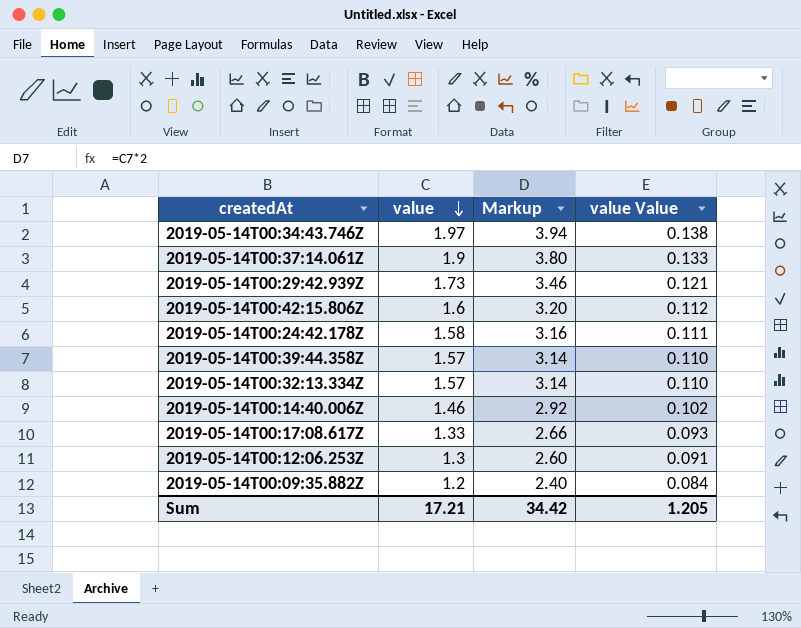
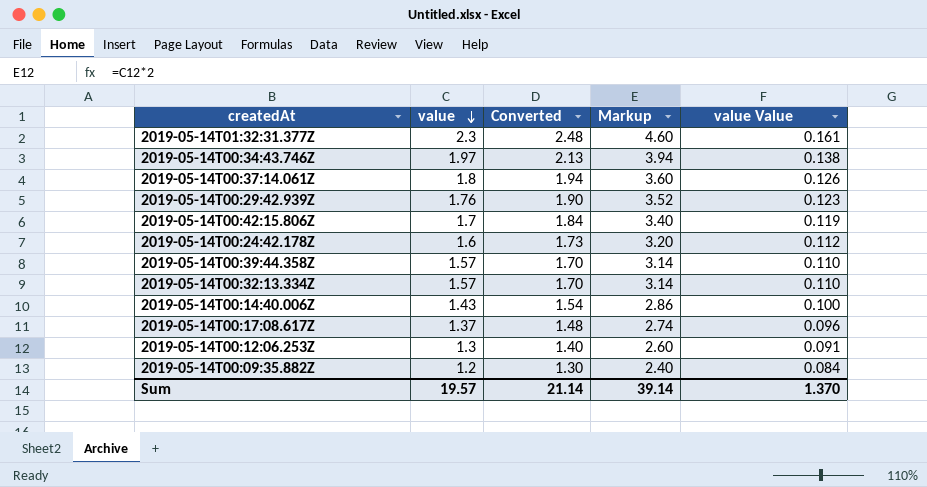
column Converted | formula: none -> [value] * 1.08
row 2019-05-14T01:32:31.377Z: none -> 2.3 | 2.48 | 4.60 | 0.161
2019-05-14T00:37:14.061Z | value: 1.9 -> 1.8
2019-05-14T00:37:14.061Z | Markup: 3.80 -> 3.60
2019-05-14T00:37:14.061Z | value Value: 0.133 -> 0.126
2019-05-14T00:29:42.939Z | value: 1.73 -> 1.76
2019-05-14T00:29:42.939Z | Markup: 3.46 -> 3.52
2019-05-14T00:29:42.939Z | value Value: 0.121 -> 0.123
2019-05-14T00:42:15.806Z | value: 1.6 -> 1.7
2019-05-14T00:42:15.806Z | Markup: 3.20 -> 3.40
2019-05-14T00:42:15.806Z | value Value: 0.112 -> 0.119
2019-05-14T00:24:42.178Z | value: 1.58 -> 1.6
2019-05-14T00:24:42.178Z | Markup: 3.16 -> 3.20
2019-05-14T00:24:42.178Z | value Value: 0.111 -> 0.112
2019-05-14T00:14:40.006Z | value: 1.46 -> 1.43
2019-05-14T00:14:40.006Z | Markup: 2.92 -> 2.86
2019-05-14T00:14:40.006Z | value Value: 0.102 -> 0.100
2019-05-14T00:17:08.617Z | value: 1.33 -> 1.37
2019-05-14T00:17:08.617Z | Markup: 2.66 -> 2.74
2019-05-14T00:17:08.617Z | value Value: 0.093 -> 0.096
Sum | value: 17.21 -> 19.57
Sum | Markup: 34.42 -> 39.14
Sum | value Value: 1.205 -> 1.370

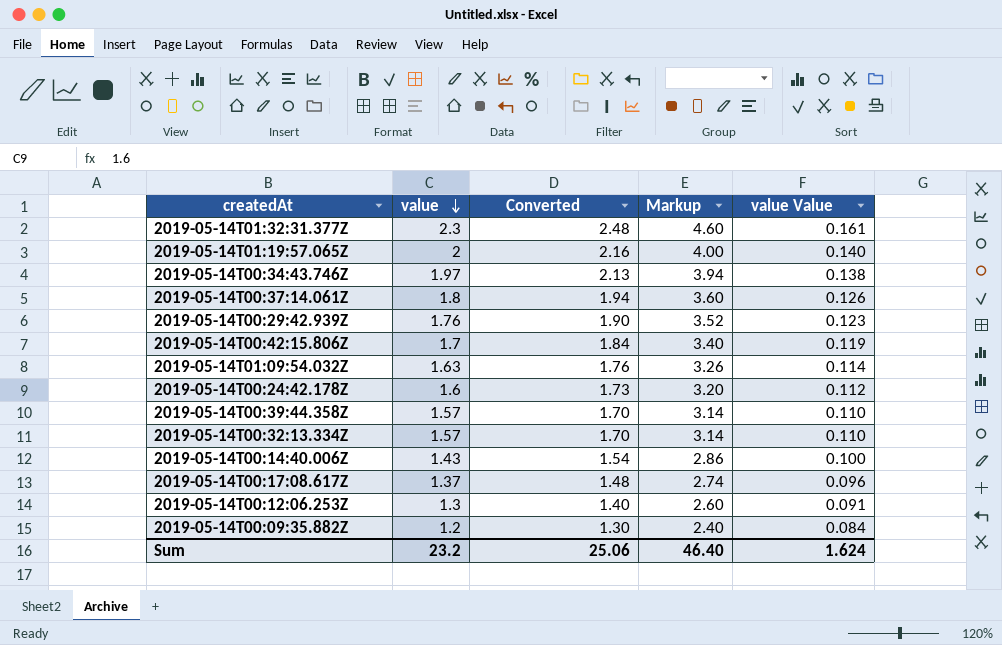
row 2019-05-14T01:19:57.065Z: none -> 2 | 2.16 | 4.00 | 0.140
row 2019-05-14T01:09:54.032Z: none -> 1.63 | 1.76 | 3.26 | 0.114
Sum | value: 19.57 -> 23.2
Sum | Converted: 21.14 -> 25.06
Sum | Markup: 39.14 -> 46.40
Sum | value Value: 1.370 -> 1.624

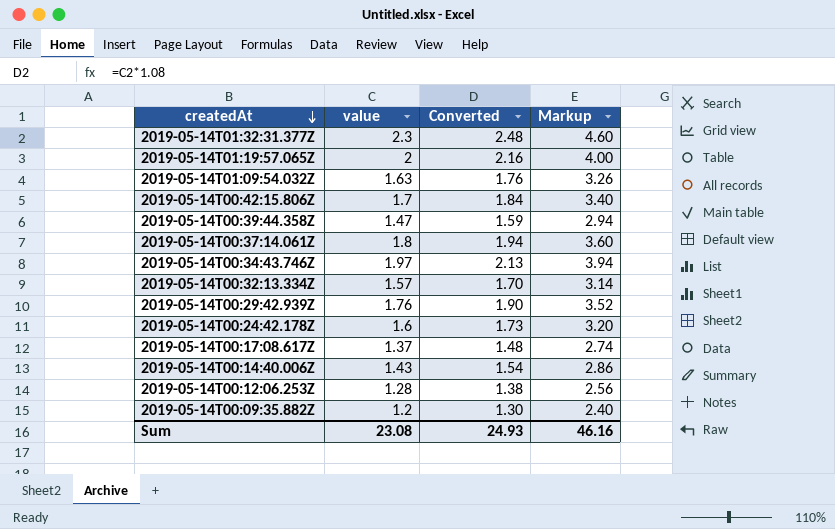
row order: value descending -> createdAt descending
column value Value | formula: [value] * 0.07 -> none
2019-05-14T00:39:44.358Z | value: 1.57 -> 1.47
2019-05-14T00:39:44.358Z | Converted: 1.70 -> 1.59
2019-05-14T00:39:44.358Z | Markup: 3.14 -> 2.94
2019-05-14T00:12:06.253Z | value: 1.3 -> 1.28
2019-05-14T00:12:06.253Z | Converted: 1.40 -> 1.38
2019-05-14T00:12:06.253Z | Markup: 2.60 -> 2.56
Sum | value: 23.2 -> 23.08
Sum | Converted: 25.06 -> 24.93
Sum | Markup: 46.40 -> 46.16

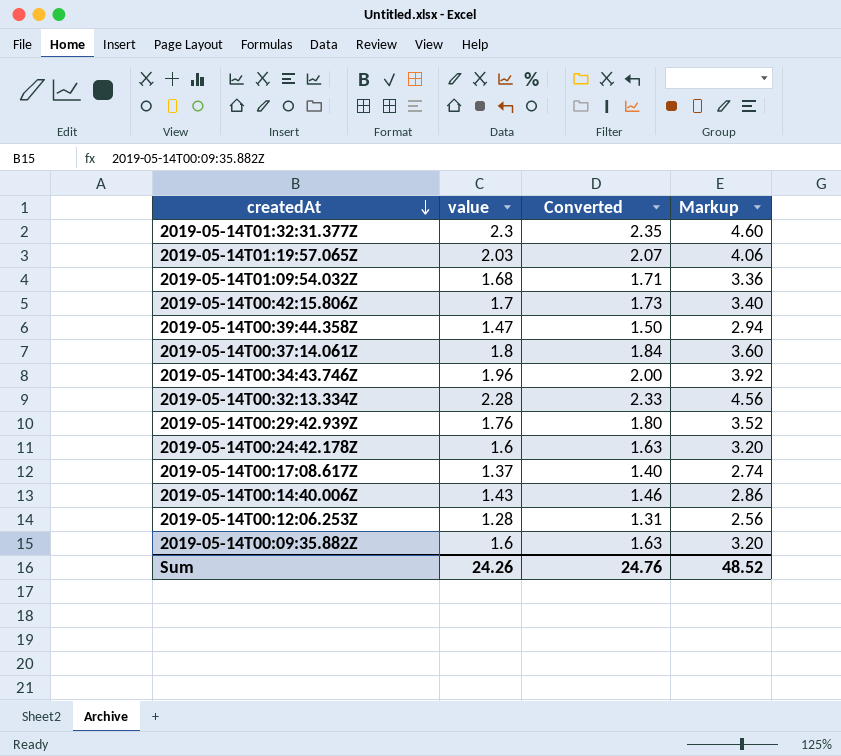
column Converted | formula: [value] * 1.08 -> [value] * 1.02
2019-05-14T01:19:57.065Z | value: 2 -> 2.03
2019-05-14T01:19:57.065Z | Markup: 4.00 -> 4.06
2019-05-14T01:09:54.032Z | value: 1.63 -> 1.68
2019-05-14T01:09:54.032Z | Markup: 3.26 -> 3.36
2019-05-14T00:34:43.746Z | value: 1.97 -> 1.96
2019-05-14T00:34:43.746Z | Markup: 3.94 -> 3.92
2019-05-14T00:32:13.334Z | value: 1.57 -> 2.28
2019-05-14T00:32:13.334Z | Markup: 3.14 -> 4.56
2019-05-14T00:09:35.882Z | value: 1.2 -> 1.6
2019-05-14T00:09:35.882Z | Markup: 2.40 -> 3.20
Sum | value: 23.08 -> 24.26
Sum | Converted: 24.93 -> 24.76
Sum | Markup: 46.16 -> 48.52

